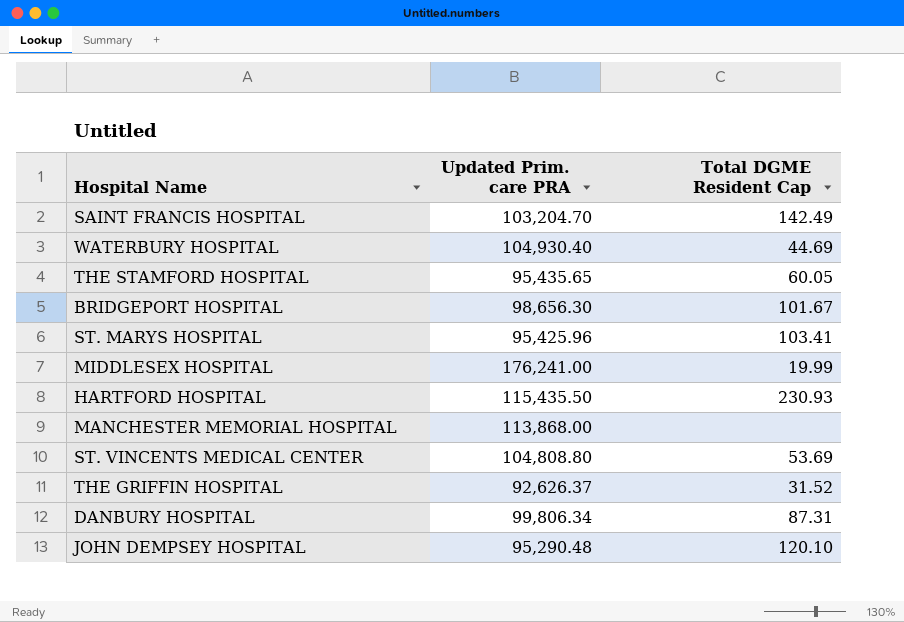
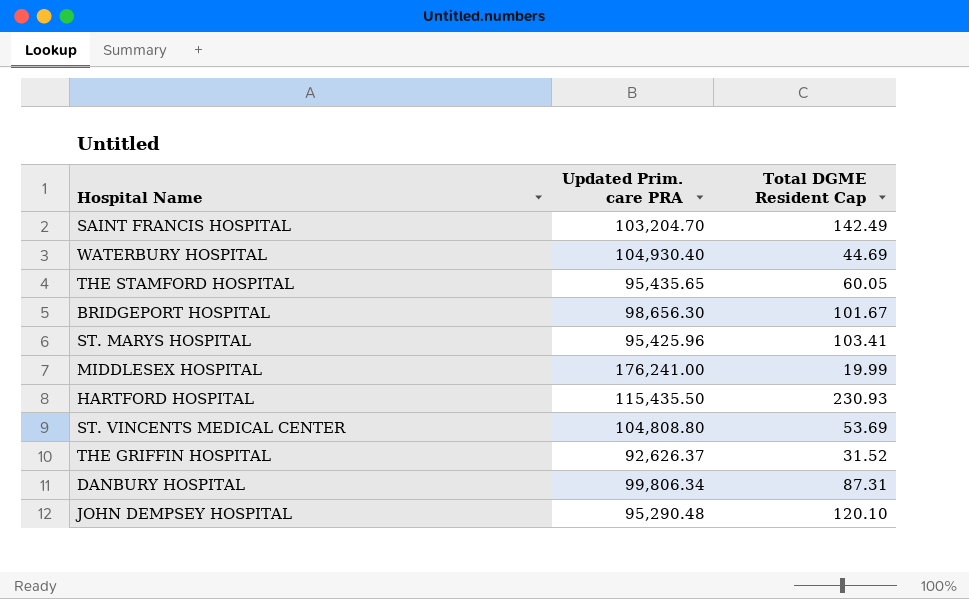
row MANCHESTER MEMORIAL HOSPITAL: 113,868.00 | none -> none

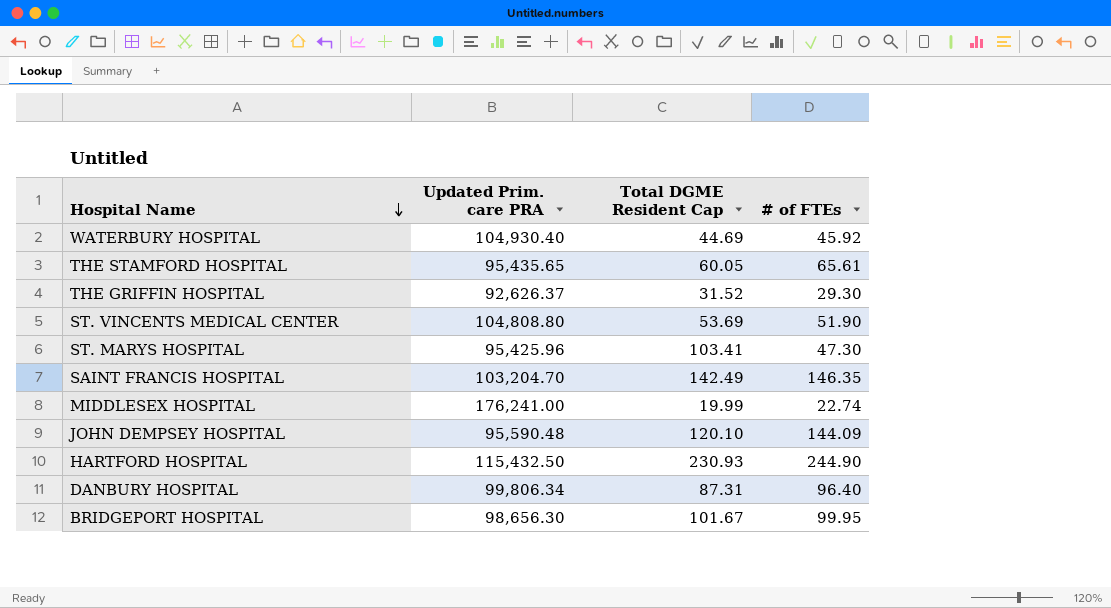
row order: none -> Hospital Name descending
column # of FTEs | position: none -> 4
JOHN DEMPSEY HOSPITAL | Updated Prim. care PRA: 95,290.48 -> 95,590.48
HARTFORD HOSPITAL | Updated Prim. care PRA: 115,435.50 -> 115,432.50

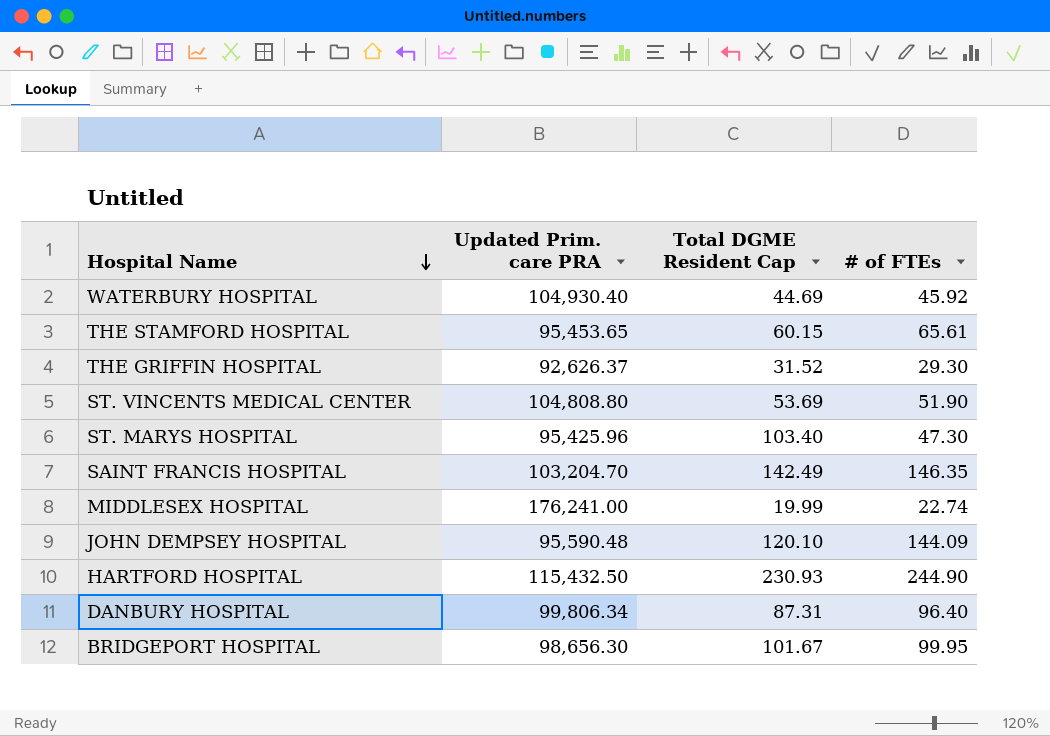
THE STAMFORD HOSPITAL | Updated Prim. care PRA: 95,435.65 -> 95,453.65
THE STAMFORD HOSPITAL | Total DGME Resident Cap: 60.05 -> 60.15
ST. MARYS HOSPITAL | Total DGME Resident Cap: 103.41 -> 103.40

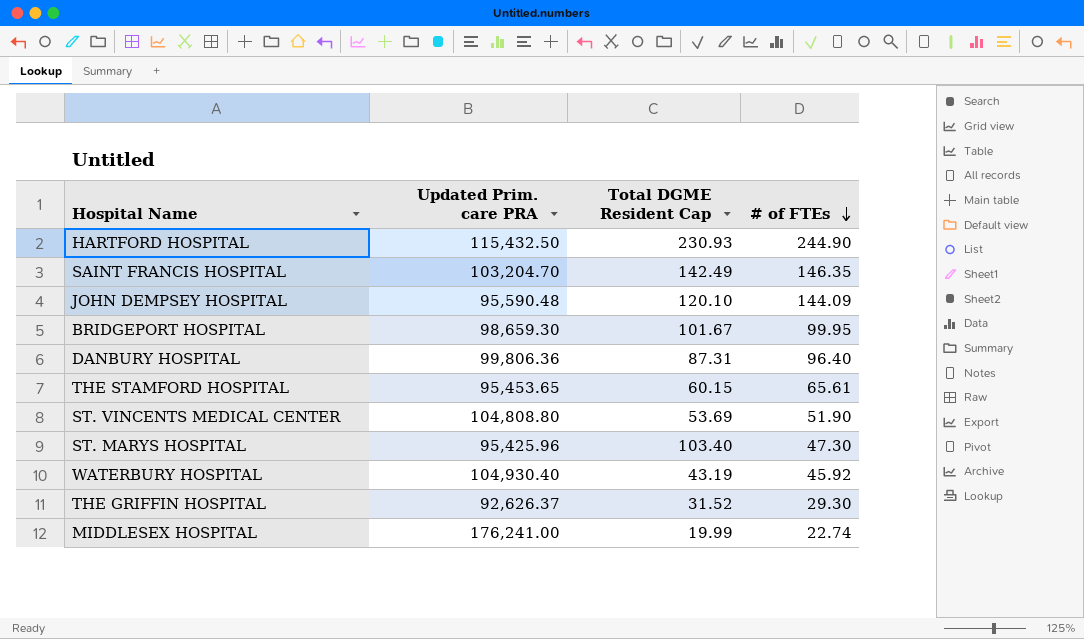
row order: Hospital Name descending -> # of FTEs descending
BRIDGEPORT HOSPITAL | Updated Prim. care PRA: 98,656.30 -> 98,659.30
DANBURY HOSPITAL | Updated Prim. care PRA: 99,806.34 -> 99,806.36
WATERBURY HOSPITAL | Total DGME Resident Cap: 44.69 -> 43.19

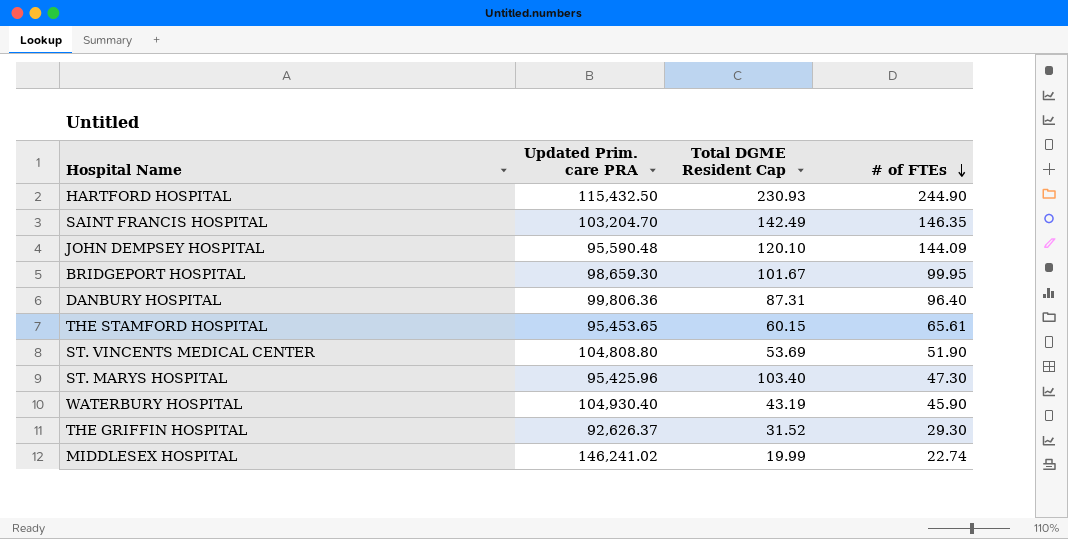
WATERBURY HOSPITAL | # of FTEs: 45.92 -> 45.90
MIDDLESEX HOSPITAL | Updated Prim. care PRA: 176,241.00 -> 146,241.02

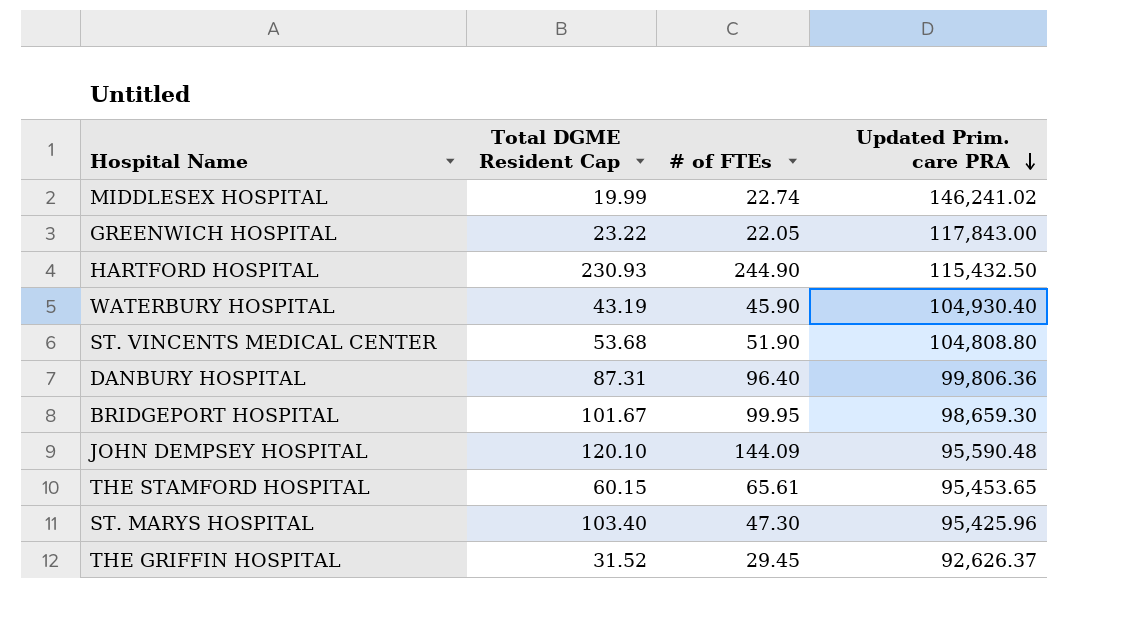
row order: # of FTEs descending -> Updated Prim. care PRA descending
column Updated Prim. care PRA | position: 2 -> 4
row SAINT FRANCIS HOSPITAL: 103,204.70 | 142.49 | 146.35 -> none
row GREENWICH HOSPITAL: none -> 23.22 | 22.05 | 117,843.00
ST. VINCENTS MEDICAL CENTER | Total DGME Resident Cap: 53.69 -> 53.68
THE GRIFFIN HOSPITAL | # of FTEs: 29.30 -> 29.45

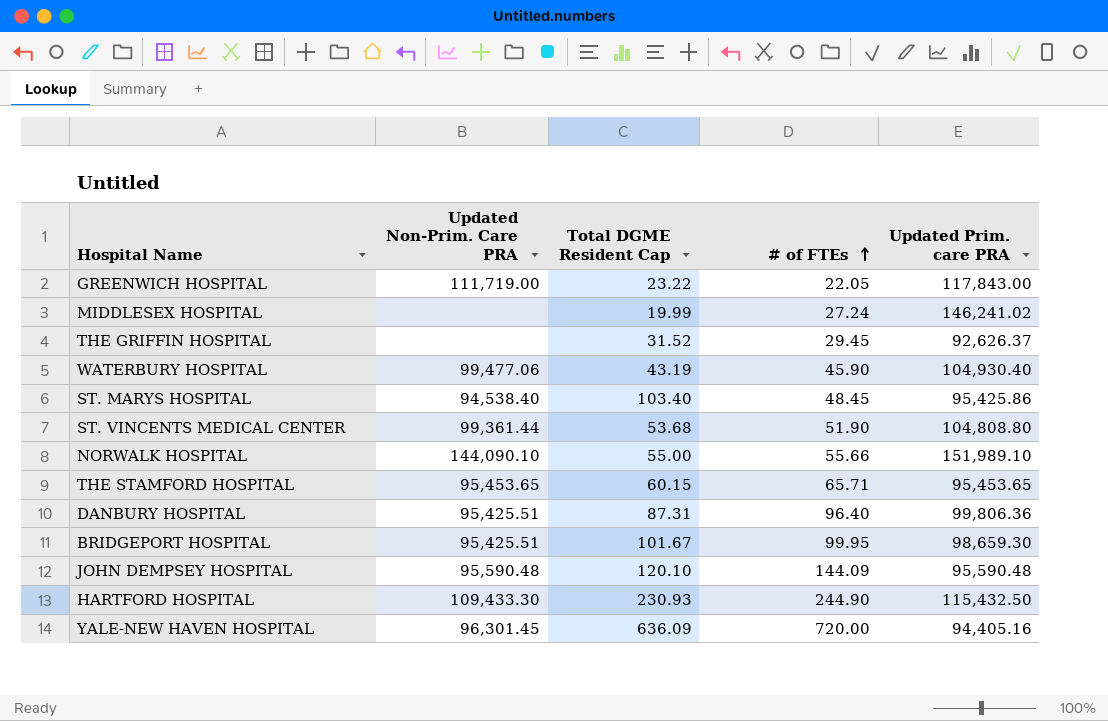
row order: Updated Prim. care PRA descending -> # of FTEs ascending
column Updated Non-Prim. Care PRA | position: none -> 2
MIDDLESEX HOSPITAL | # of FTEs: 22.74 -> 27.24
ST. MARYS HOSPITAL | # of FTEs: 47.30 -> 48.45
ST. MARYS HOSPITAL | Updated Prim. care PRA: 95,425.96 -> 95,425.86
row NORWALK HOSPITAL: none -> 144,090.10 | 55.00 | 55.66 | 151,989.10
THE STAMFORD HOSPITAL | # of FTEs: 65.61 -> 65.71
row YALE-NEW HAVEN HOSPITAL: none -> 96,301.45 | 636.09 | 720.00 | 94,405.16

